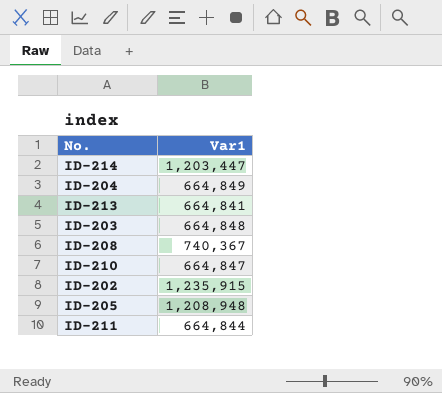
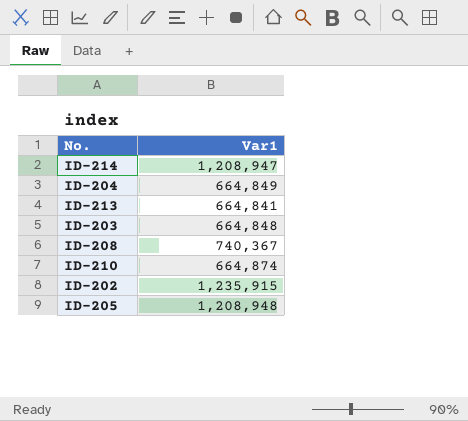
row ID-211: 664,844 -> none
ID-214 | Var1: 1,203,447 -> 1,208,947
ID-210 | Var1: 664,847 -> 664,874

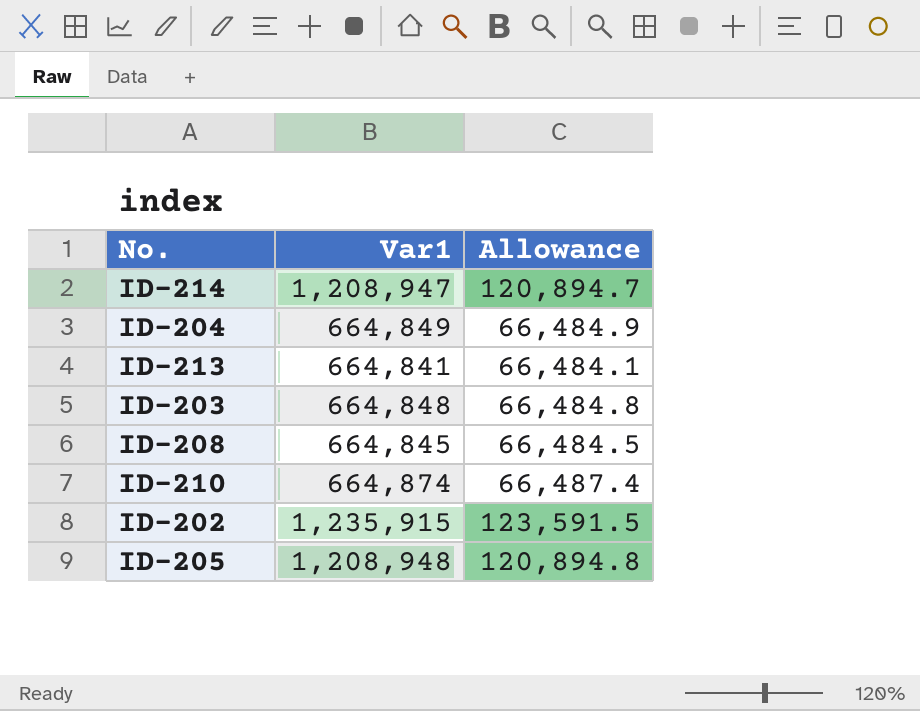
column Allowance | formula: none -> [Var1] * 0.1
ID-208 | Var1: 740,367 -> 664,845

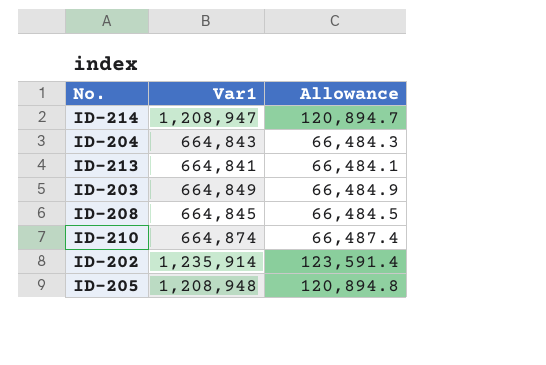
ID-204 | Var1: 664,849 -> 664,843
ID-204 | Allowance: 66,484.9 -> 66,484.3
ID-203 | Var1: 664,848 -> 664,849
ID-203 | Allowance: 66,484.8 -> 66,484.9
ID-202 | Var1: 1,235,915 -> 1,235,914
ID-202 | Allowance: 123,591.5 -> 123,591.4

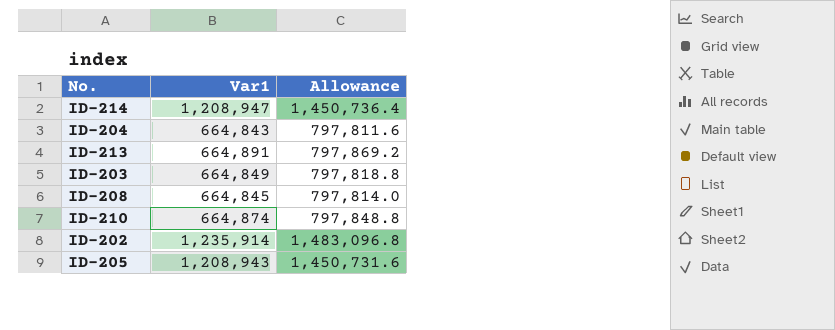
column Allowance | formula: [Var1] * 0.1 -> [Var1] * 1.2
ID-213 | Var1: 664,841 -> 664,891
ID-205 | Var1: 1,208,948 -> 1,208,943

